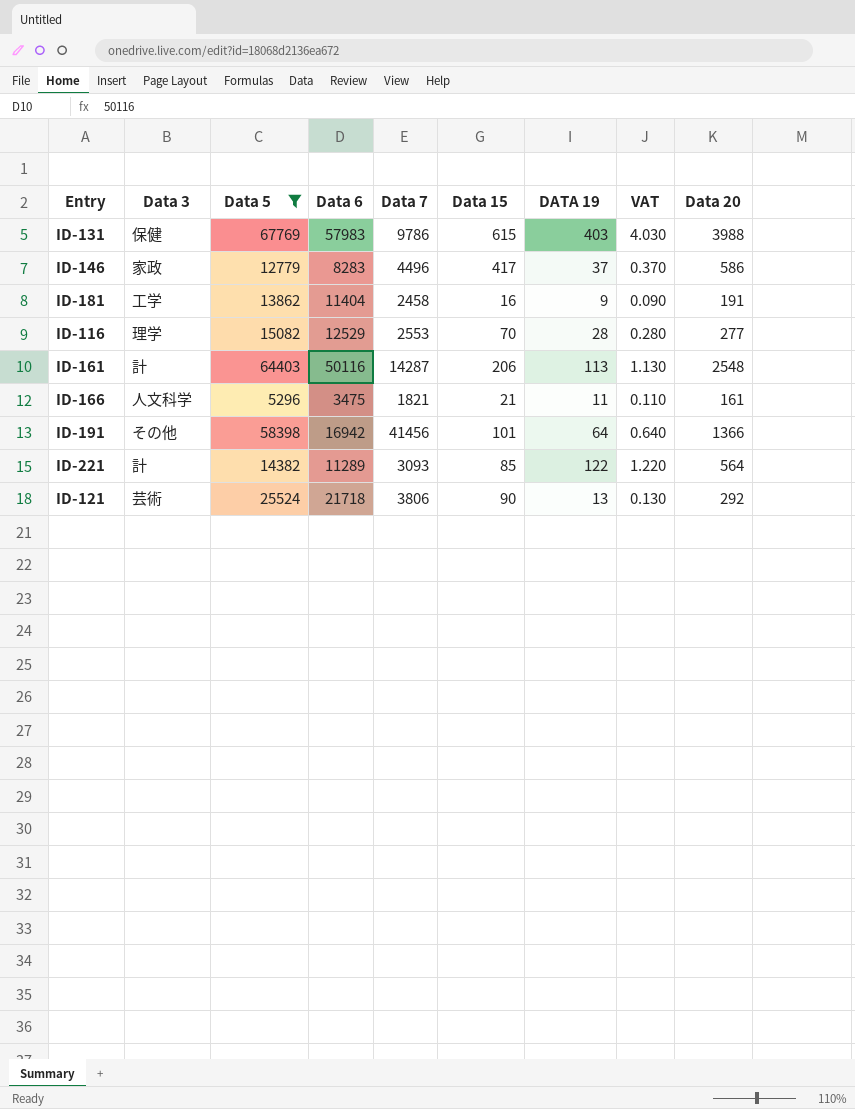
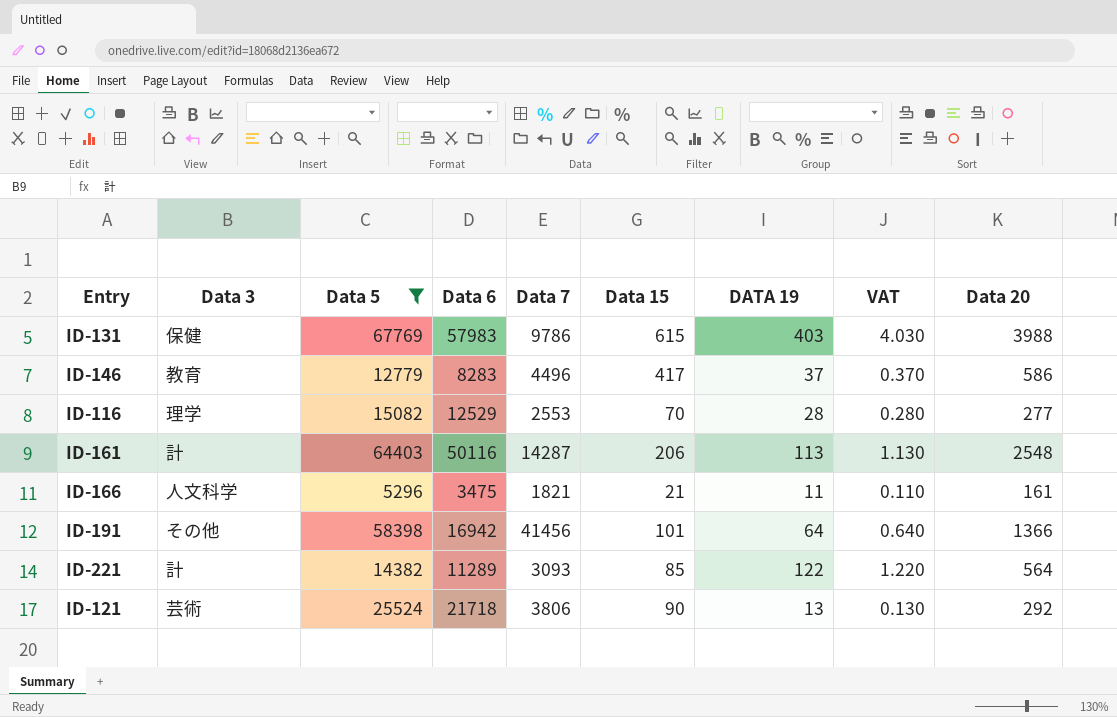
row ID-181: 工学 | 13862 | 11404 | 2458 | 16 | 9 | 0.090 | 191 -> none
ID-146 | Data 3: 家政 -> 教育

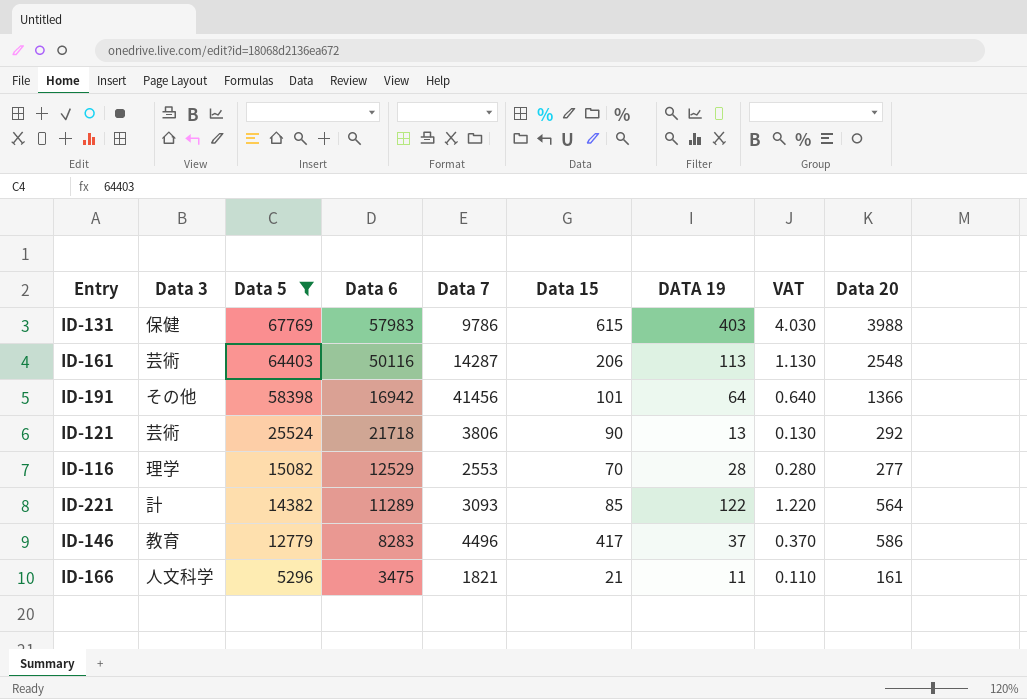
row order: none -> Data 5 descending
ID-161 | Data 3: 計 -> 芸術

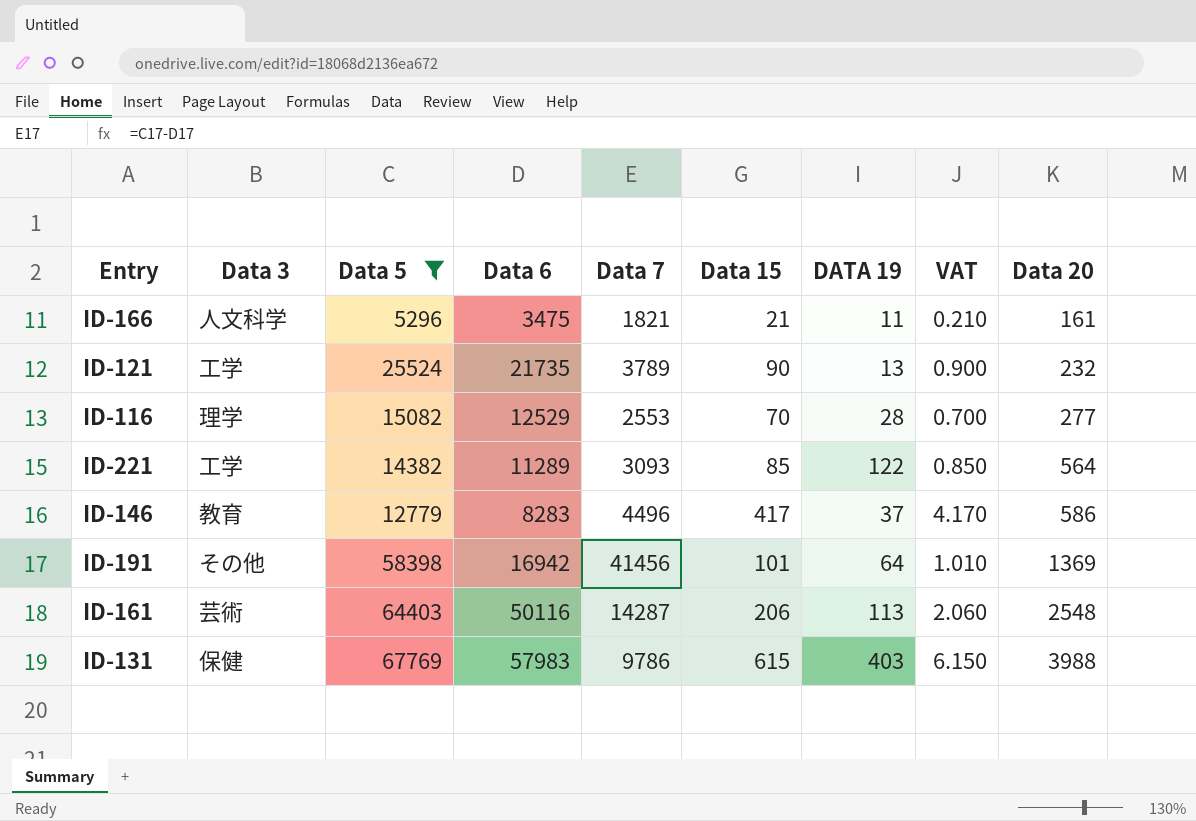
row order: Data 5 descending -> Data 20 ascending
column VAT | formula: [DATA 19] * 0.01 -> [Data 15] * 0.01
ID-121 | Data 3: 芸術 -> 工学
ID-121 | Data 6: 21718 -> 21735
ID-121 | Data 7: 3806 -> 3789
ID-121 | Data 20: 292 -> 232
ID-221 | Data 3: 計 -> 工学
ID-191 | Data 20: 1366 -> 1369

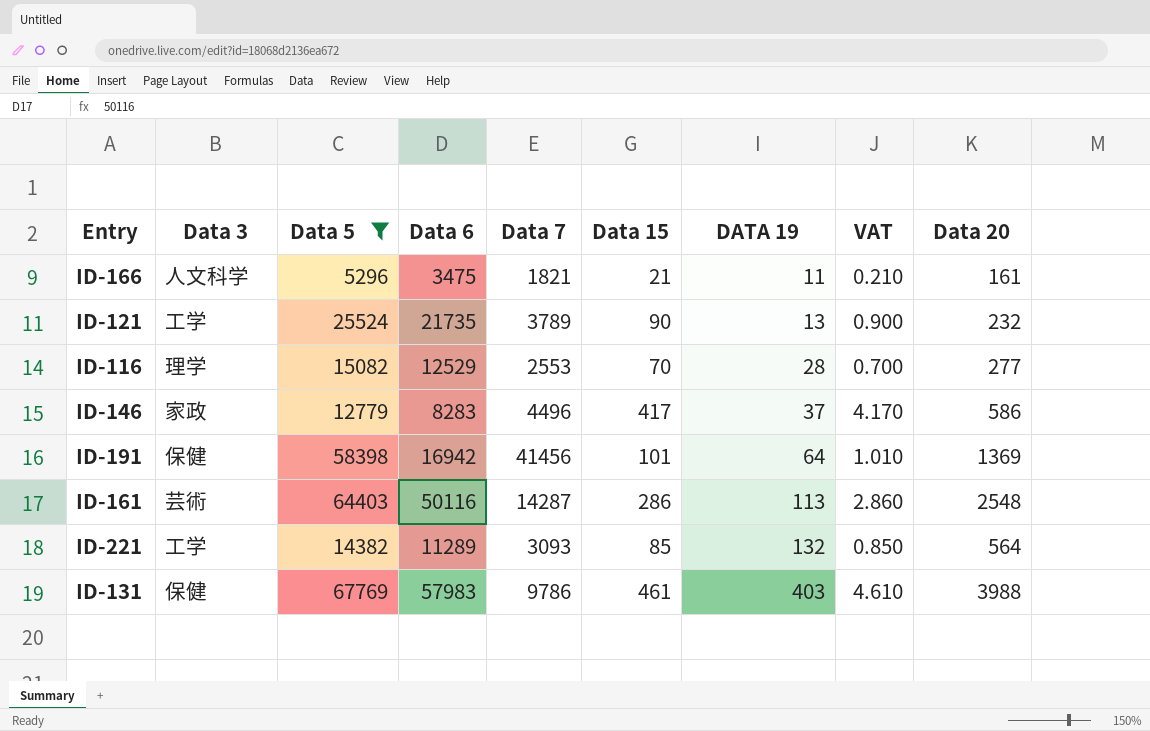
row order: Data 20 ascending -> DATA 19 ascending
ID-146 | Data 3: 教育 -> 家政
ID-191 | Data 3: その他 -> 保健
ID-161 | Data 15: 206 -> 286
ID-161 | VAT: 2.060 -> 2.860
ID-221 | DATA 19: 122 -> 132
ID-131 | Data 15: 615 -> 461
ID-131 | VAT: 6.150 -> 4.610

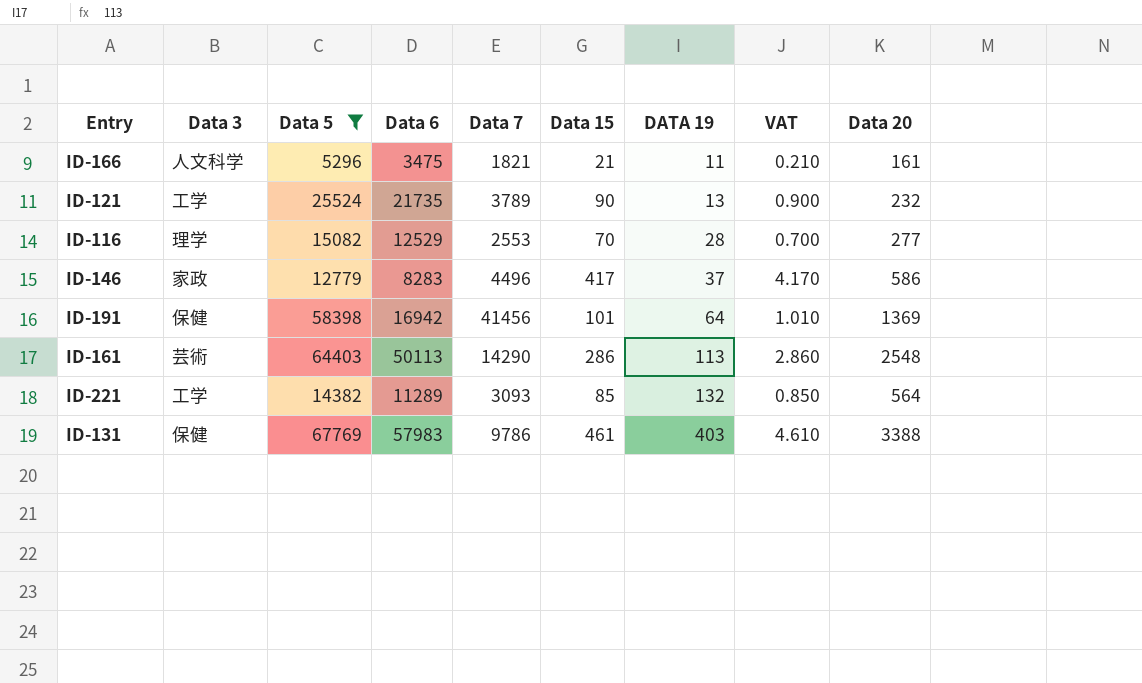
ID-161 | Data 6: 50116 -> 50113
ID-161 | Data 7: 14287 -> 14290
ID-131 | Data 20: 3988 -> 3388

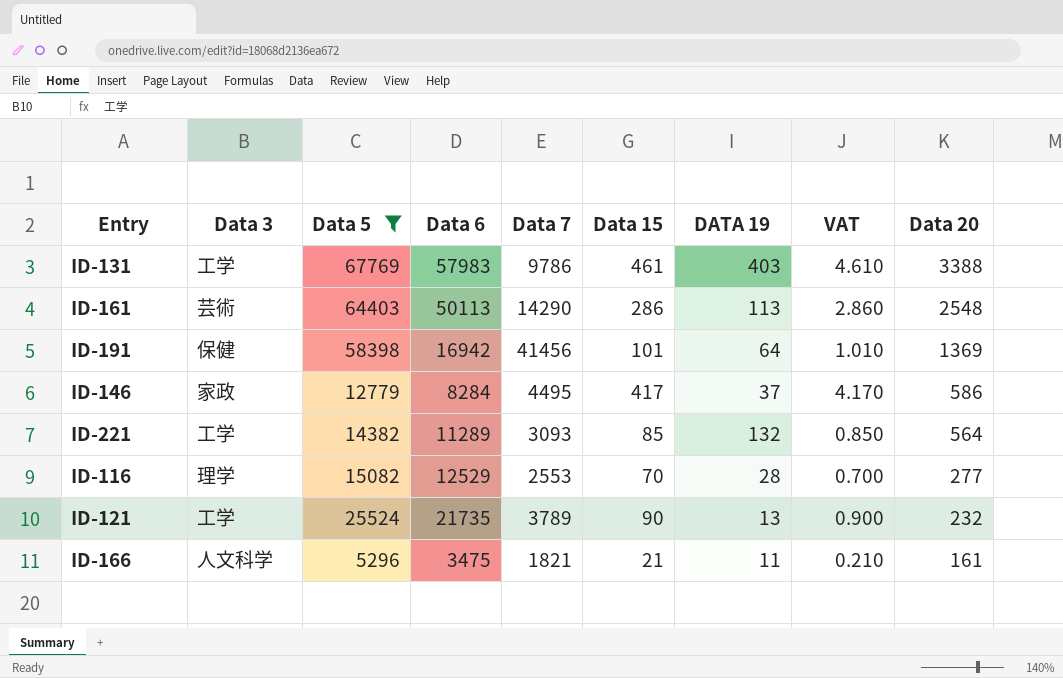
row order: DATA 19 ascending -> Data 20 descending
ID-131 | Data 3: 保健 -> 工学
ID-146 | Data 6: 8283 -> 8284
ID-146 | Data 7: 4496 -> 4495

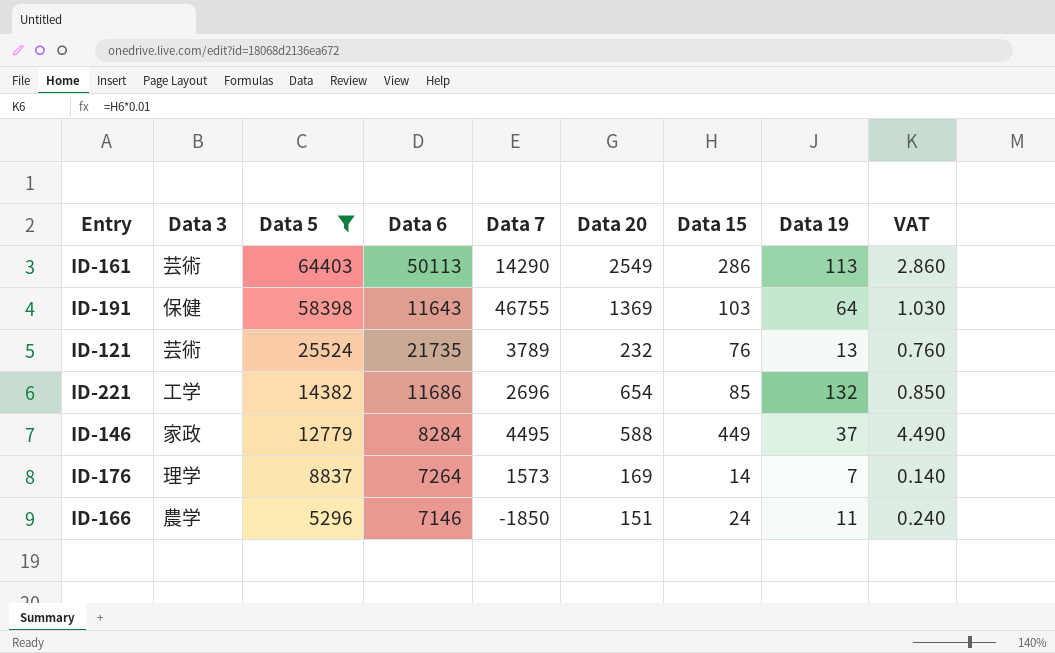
row order: Data 20 descending -> Data 5 descending
column Data 20 | position: 9 -> 6
column name: DATA 19 -> Data 19
row ID-131: 工学 | 67769 | 57983 | 9786 | 461 | 403 | 4.610 | 3388 -> none
row ID-116: 理学 | 15082 | 12529 | 2553 | 70 | 28 | 0.700 | 277 -> none
ID-161 | Data 20: 2548 -> 2549
ID-191 | Data 6: 16942 -> 11643
ID-191 | Data 7: 41456 -> 46755
ID-191 | Data 15: 101 -> 103
ID-191 | VAT: 1.010 -> 1.030
ID-121 | Data 3: 工学 -> 芸術
ID-121 | Data 15: 90 -> 76
ID-121 | VAT: 0.900 -> 0.760
ID-221 | Data 6: 11289 -> 11686
ID-221 | Data 7: 3093 -> 2696
ID-221 | Data 20: 564 -> 654
ID-146 | Data 20: 586 -> 588
ID-146 | Data 15: 417 -> 449
ID-146 | VAT: 4.170 -> 4.490
row ID-176: none -> 理学 | 8837 | 7264 | 1573 | 169 | 14 | 7 | 0.140
ID-166 | Data 3: 人文科学 -> 農学
ID-166 | Data 6: 3475 -> 7146
ID-166 | Data 7: 1821 -> -1850
ID-166 | Data 20: 161 -> 151
ID-166 | Data 15: 21 -> 24
ID-166 | VAT: 0.210 -> 0.240

